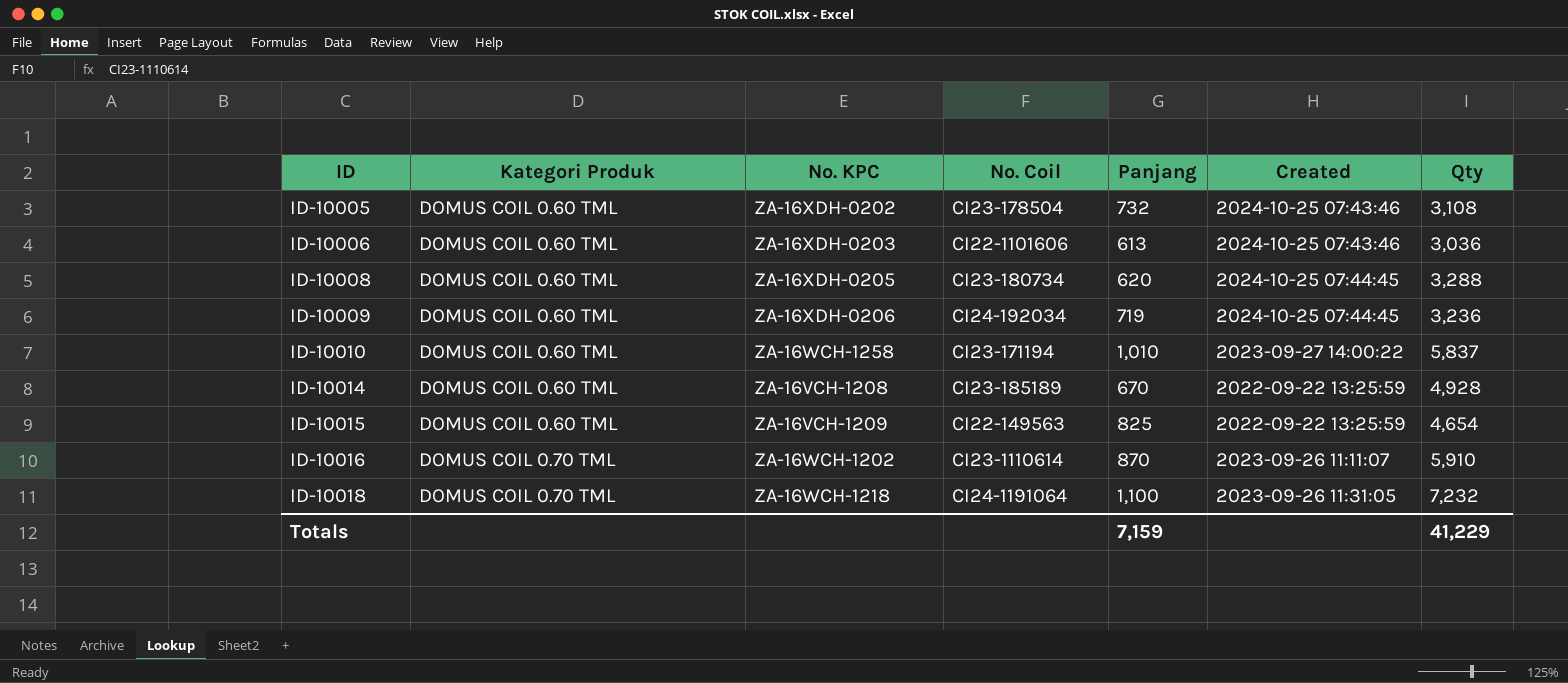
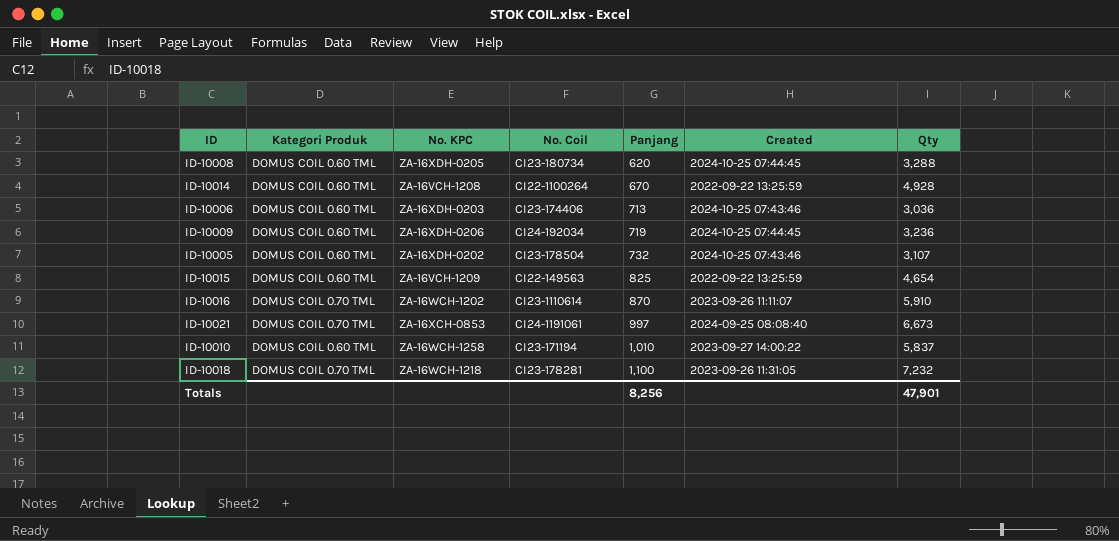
row order: ID ascending -> Panjang ascending
ID-10014 | No. Coil: CI23-185189 -> CI22-1100264
ID-10006 | No. Coil: CI22-1101606 -> CI23-174406
ID-10006 | Panjang: 613 -> 713
ID-10005 | Qty: 3,108 -> 3,107
row ID-10021: none -> DOMUS COIL 0.70 TML | ZA-16XCH-0853 | CI24-1191061 | 997 | 2024-09-25 08:08:40 | 6,673
ID-10018 | No. Coil: CI24-1191064 -> CI23-178281
Totals | Panjang: 7,159 -> 8,256
Totals | Qty: 41,229 -> 47,901

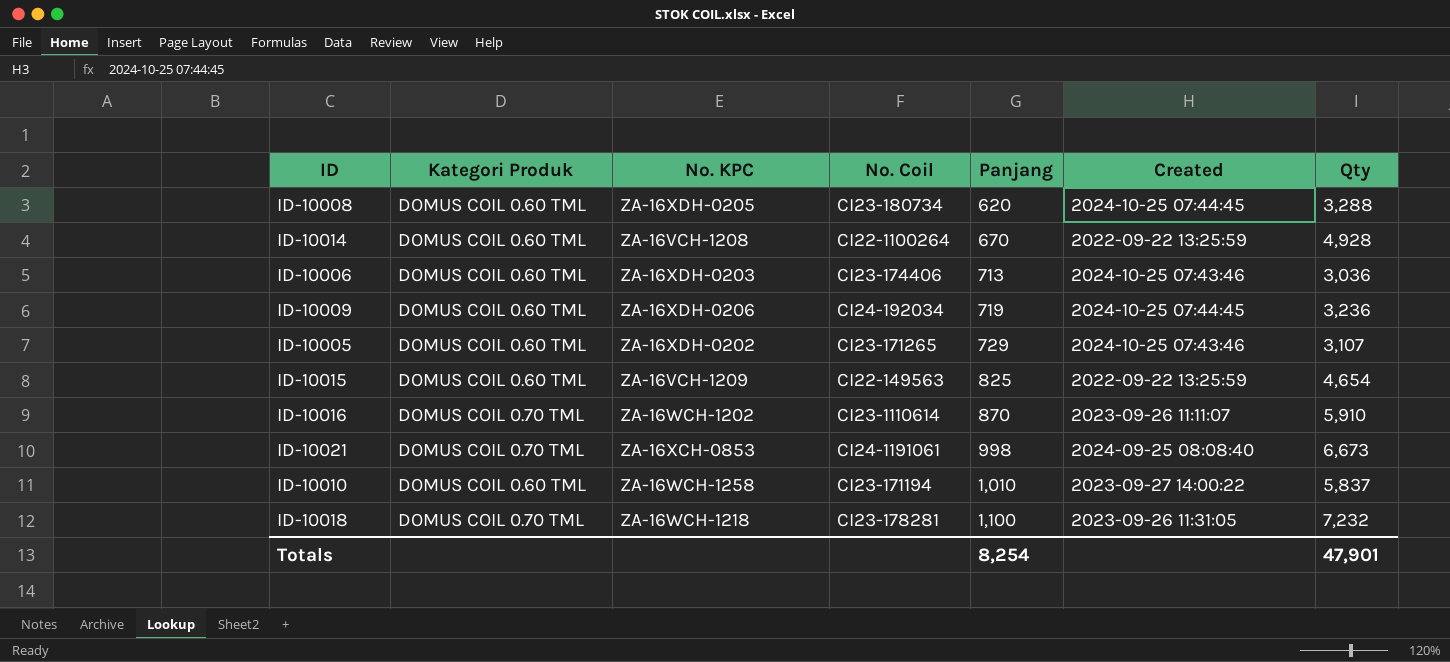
ID-10005 | No. Coil: CI23-178504 -> CI23-171265
ID-10005 | Panjang: 732 -> 729
ID-10021 | Panjang: 997 -> 998
Totals | Panjang: 8,256 -> 8,254

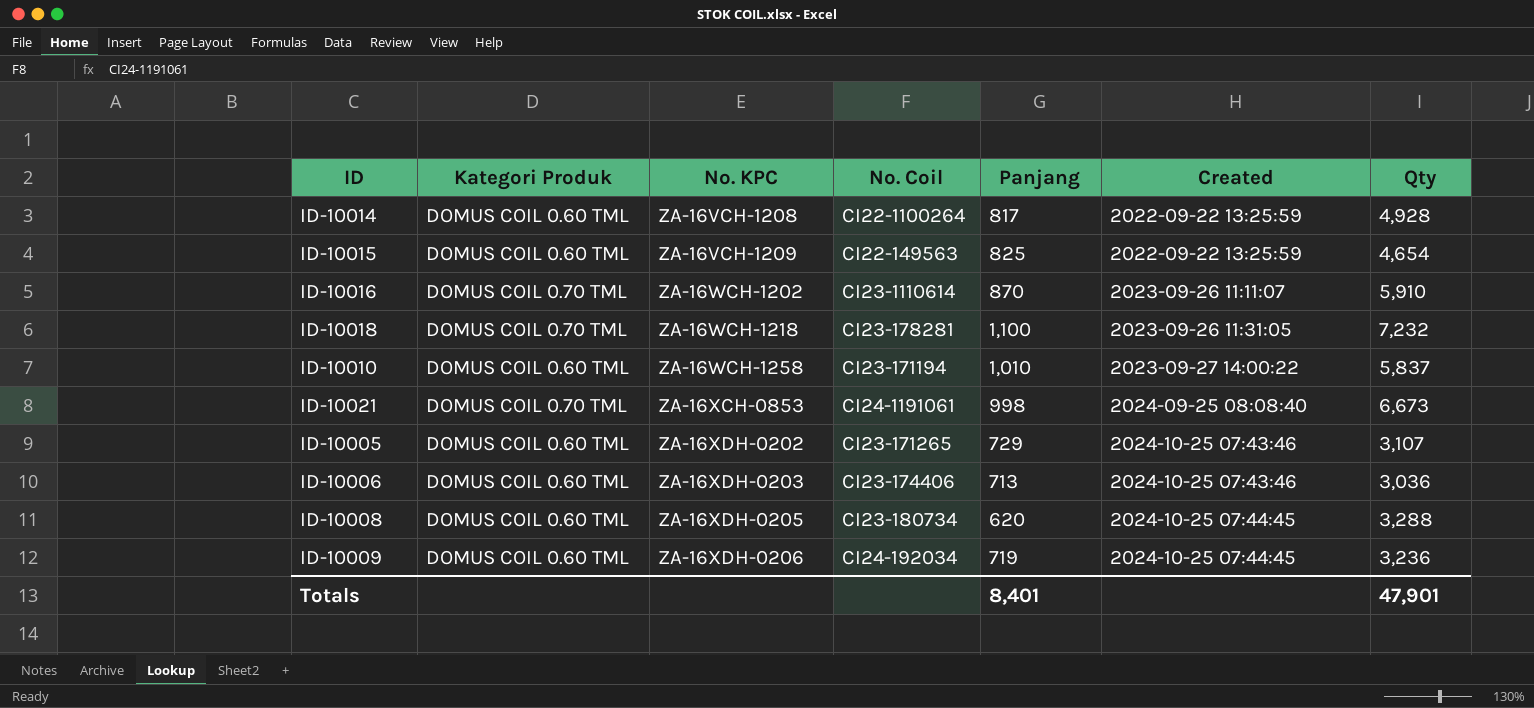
row order: Panjang ascending -> No. KPC ascending
ID-10014 | Panjang: 670 -> 817
Totals | Panjang: 8,254 -> 8,401

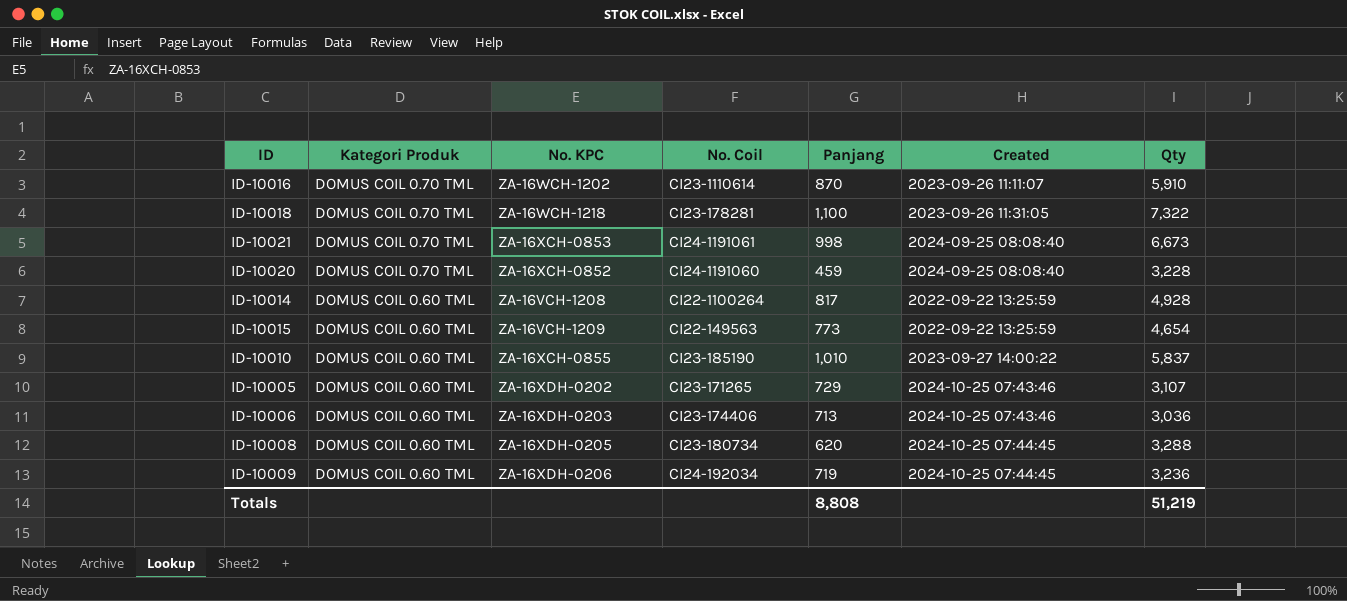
row order: No. KPC ascending -> Kategori Produk descending
ID-10018 | Qty: 7,232 -> 7,322
row ID-10020: none -> DOMUS COIL 0.70 TML | ZA-16XCH-0852 | CI24-1191060 | 459 | 2024-09-25 08:08:40 | 3,228
ID-10015 | Panjang: 825 -> 773
ID-10010 | No. KPC: ZA-16WCH-1258 -> ZA-16XCH-0855
ID-10010 | No. Coil: CI23-171194 -> CI23-185190
Totals | Panjang: 8,401 -> 8,808
Totals | Qty: 47,901 -> 51,219

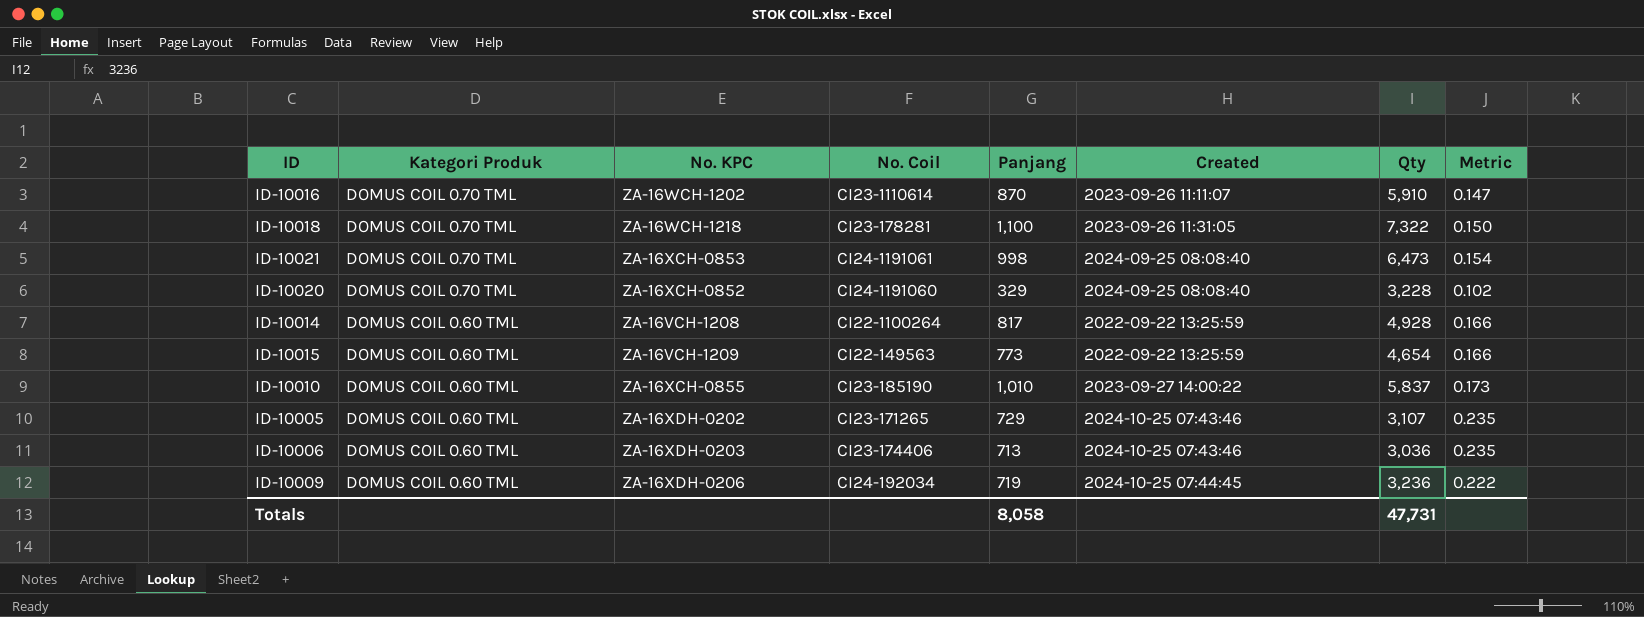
column Metric | formula: none -> [Panjang] / [Qty]
row ID-10008: DOMUS COIL 0.60 TML | ZA-16XDH-0205 | CI23-180734 | 620 | 2024-10-25 07:44:45 | 3,288 -> none
ID-10021 | Qty: 6,673 -> 6,473
ID-10020 | Panjang: 459 -> 329
Totals | Panjang: 8,808 -> 8,058
Totals | Qty: 51,219 -> 47,731

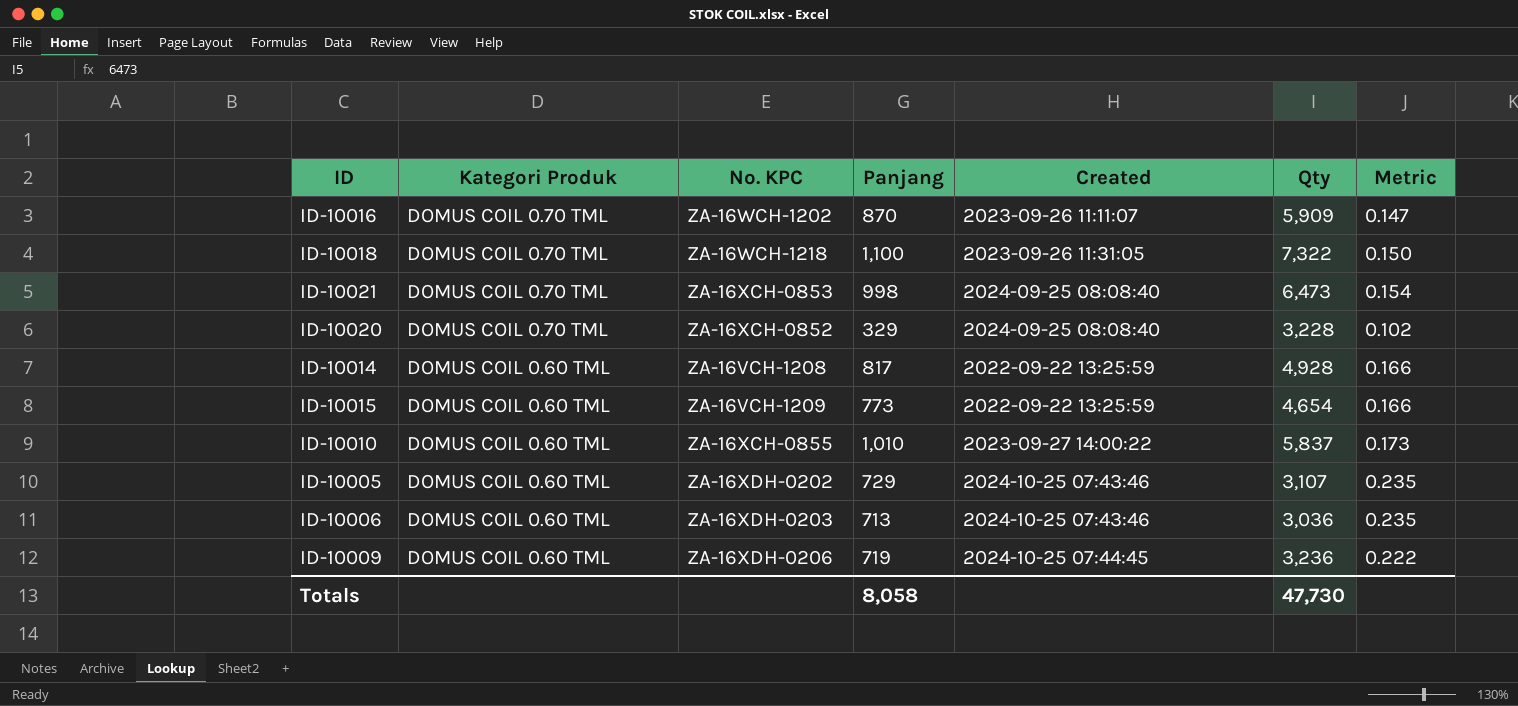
column No. Coil | position: 4 -> none
ID-10016 | Qty: 5,910 -> 5,909
Totals | Qty: 47,731 -> 47,730

